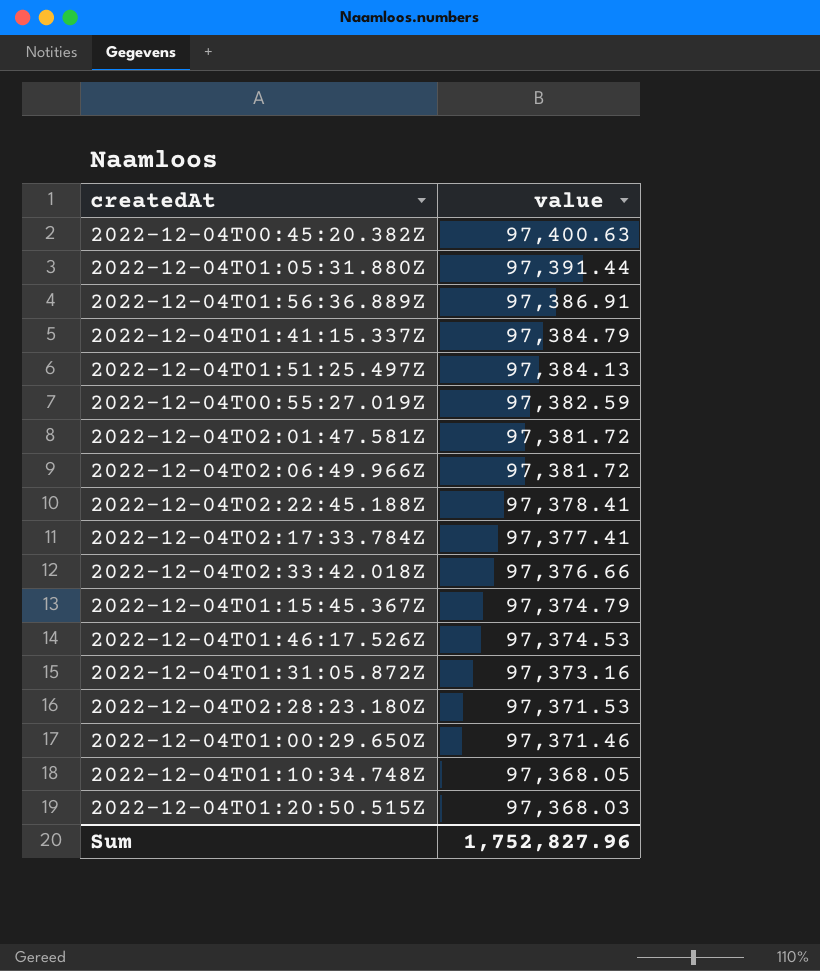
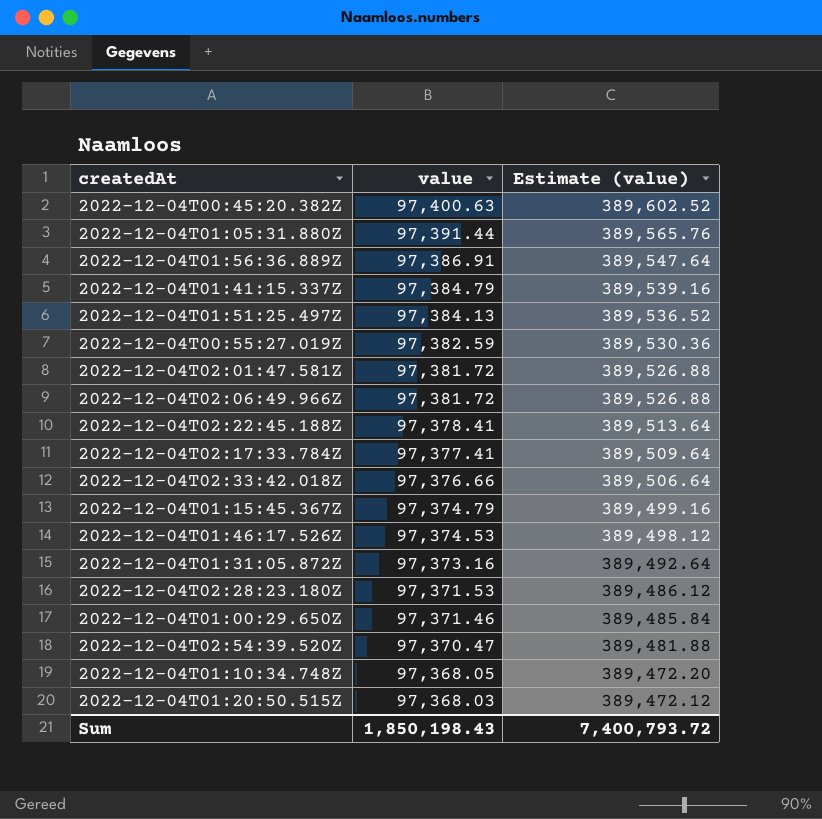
column Estimate (value) | formula: none -> [value] * 4
row 2022-12-04T02:54:39.520Z: none -> 97,370.47 | 389,481.88
Sum | value: 1,752,827.96 -> 1,850,198.43

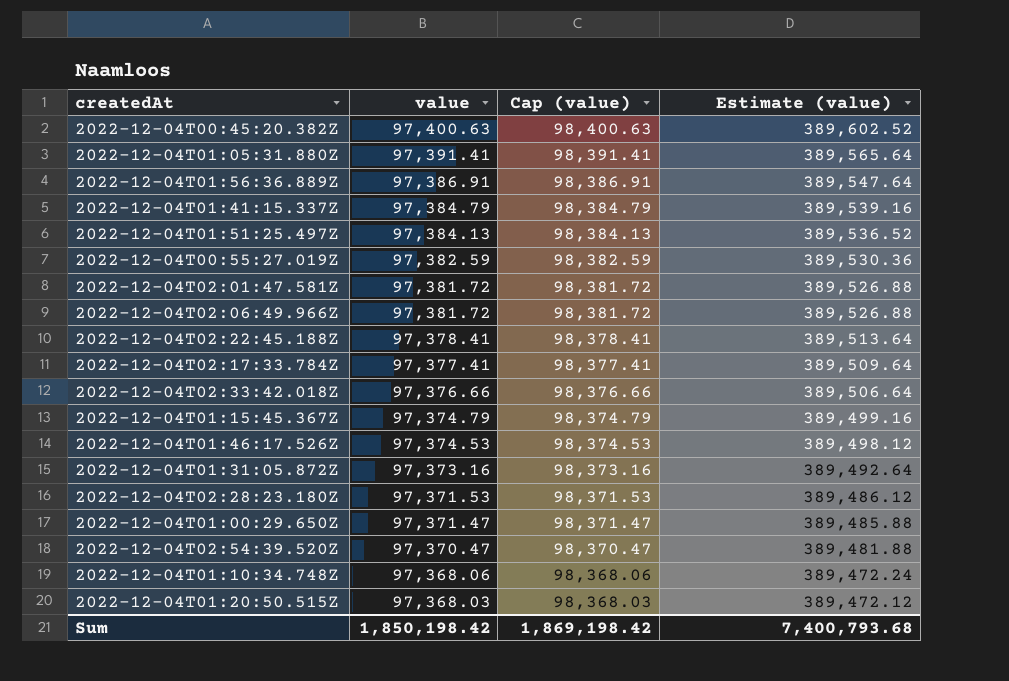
column Cap (value) | formula: none -> [value] + 1000
2022-12-04T01:05:31.880Z | value: 97,391.44 -> 97,391.41
2022-12-04T01:05:31.880Z | Estimate (value): 389,565.76 -> 389,565.64
2022-12-04T01:00:29.650Z | value: 97,371.46 -> 97,371.47
2022-12-04T01:00:29.650Z | Estimate (value): 389,485.84 -> 389,485.88
2022-12-04T01:10:34.748Z | value: 97,368.05 -> 97,368.06
2022-12-04T01:10:34.748Z | Estimate (value): 389,472.20 -> 389,472.24
Sum | value: 1,850,198.43 -> 1,850,198.42
Sum | Estimate (value): 7,400,793.72 -> 7,400,793.68

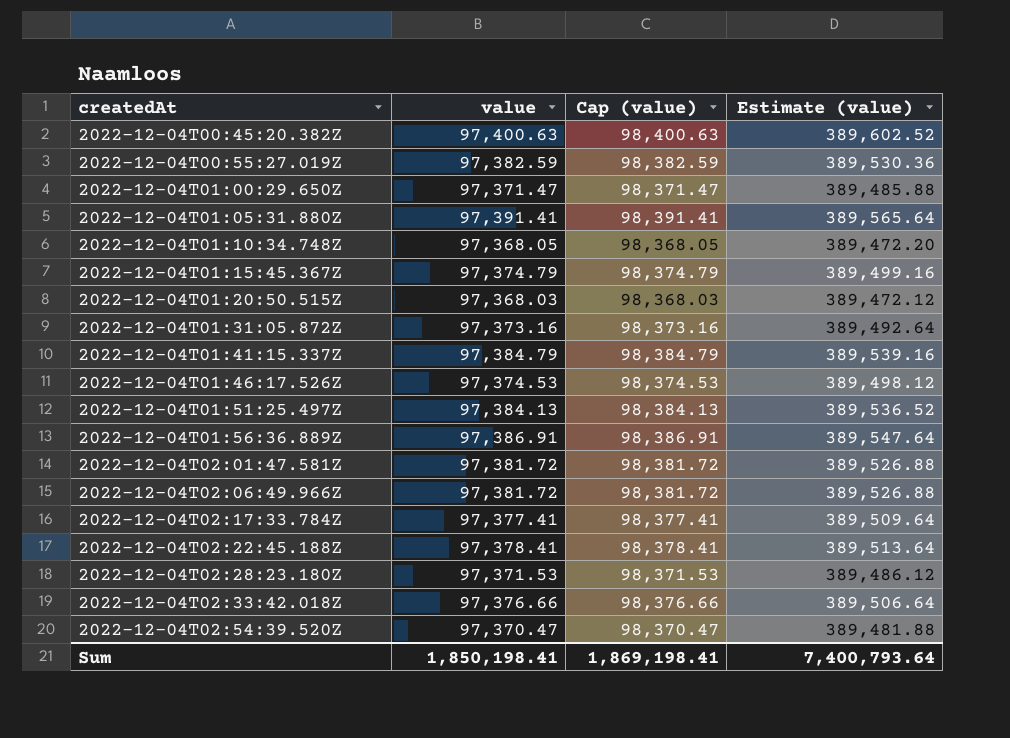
row order: value descending -> createdAt ascending
2022-12-04T01:10:34.748Z | value: 97,368.06 -> 97,368.05
2022-12-04T01:10:34.748Z | Cap (value): 98,368.06 -> 98,368.05
2022-12-04T01:10:34.748Z | Estimate (value): 389,472.24 -> 389,472.20
Sum | value: 1,850,198.42 -> 1,850,198.41
Sum | Cap (value): 1,869,198.42 -> 1,869,198.41
Sum | Estimate (value): 7,400,793.68 -> 7,400,793.64

